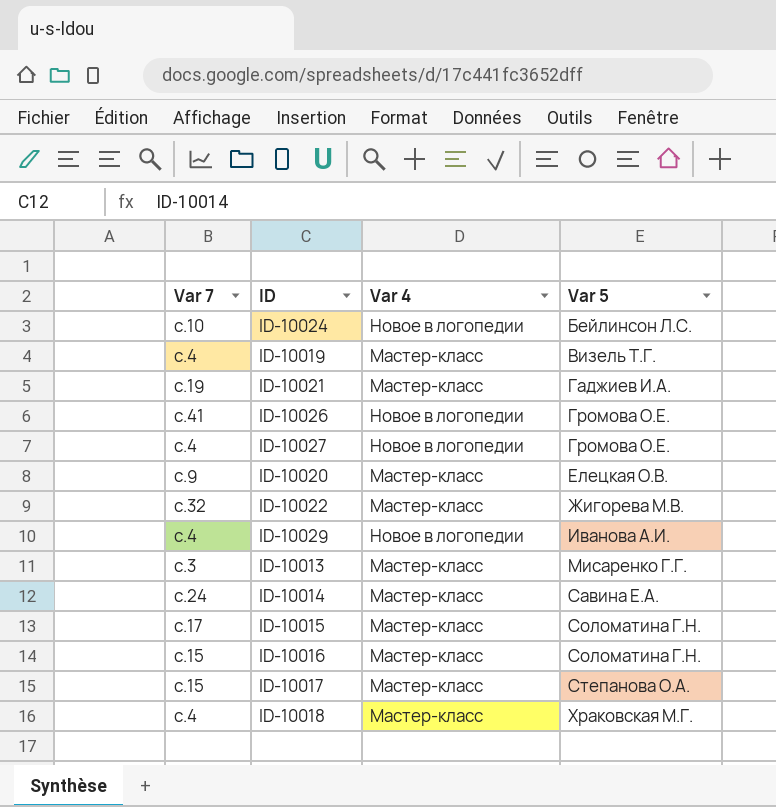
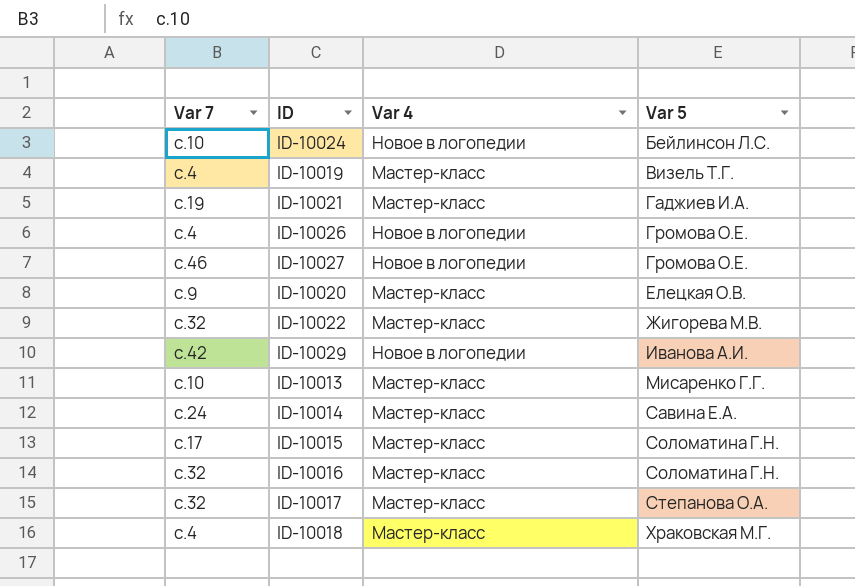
ID-10026 | Var 7: с.41 -> с.4
ID-10027 | Var 7: с.4 -> с.46
ID-10029 | Var 7: с.4 -> с.42
ID-10013 | Var 7: с.3 -> с.10
ID-10016 | Var 7: с.15 -> с.32
ID-10017 | Var 7: с.15 -> с.32

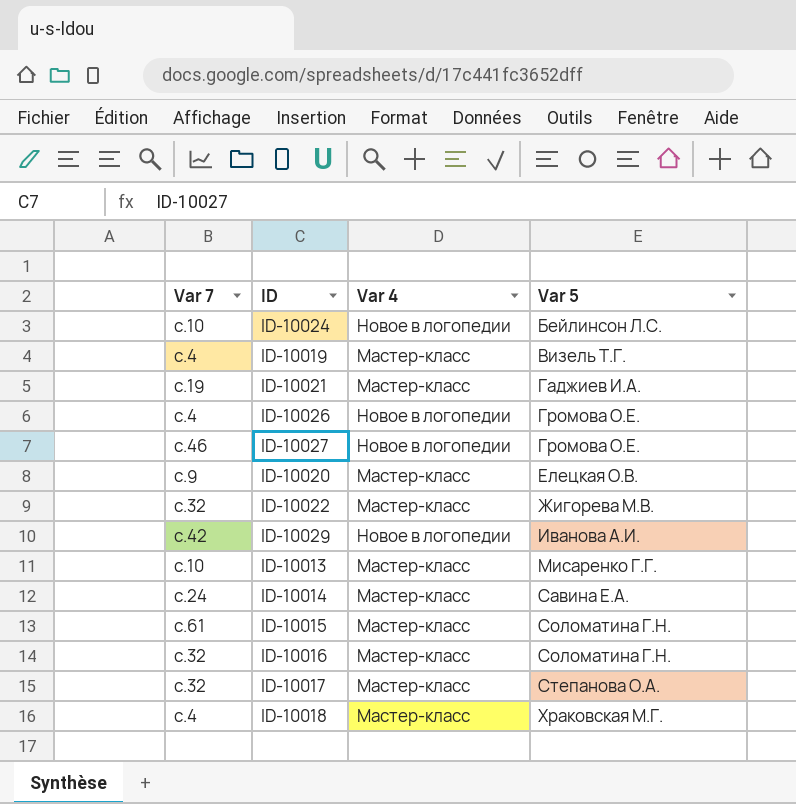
ID-10015 | Var 7: с.17 -> с.61

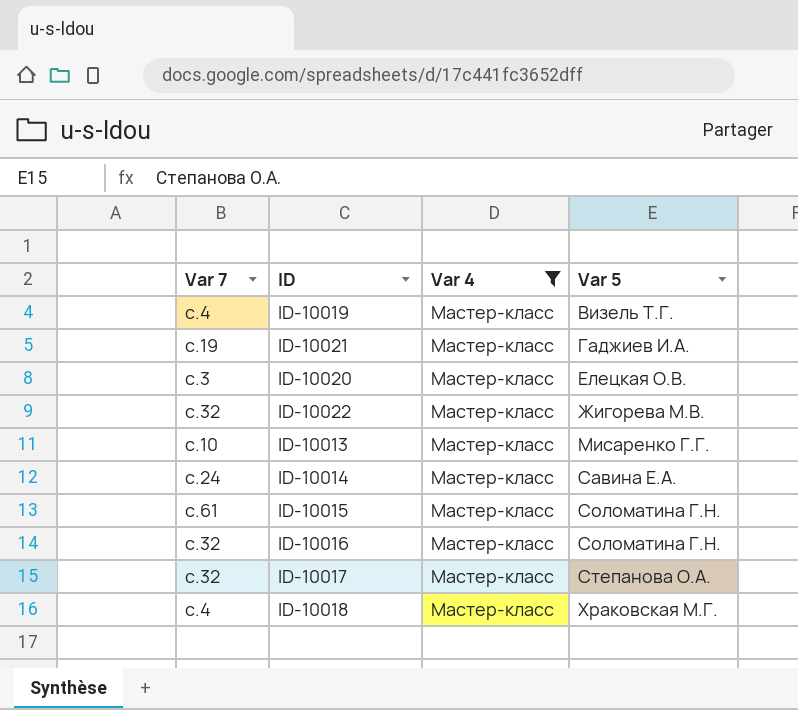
filter: none -> Var 4 = Мастер-класс
ID-10020 | Var 7: с.9 -> с.3

